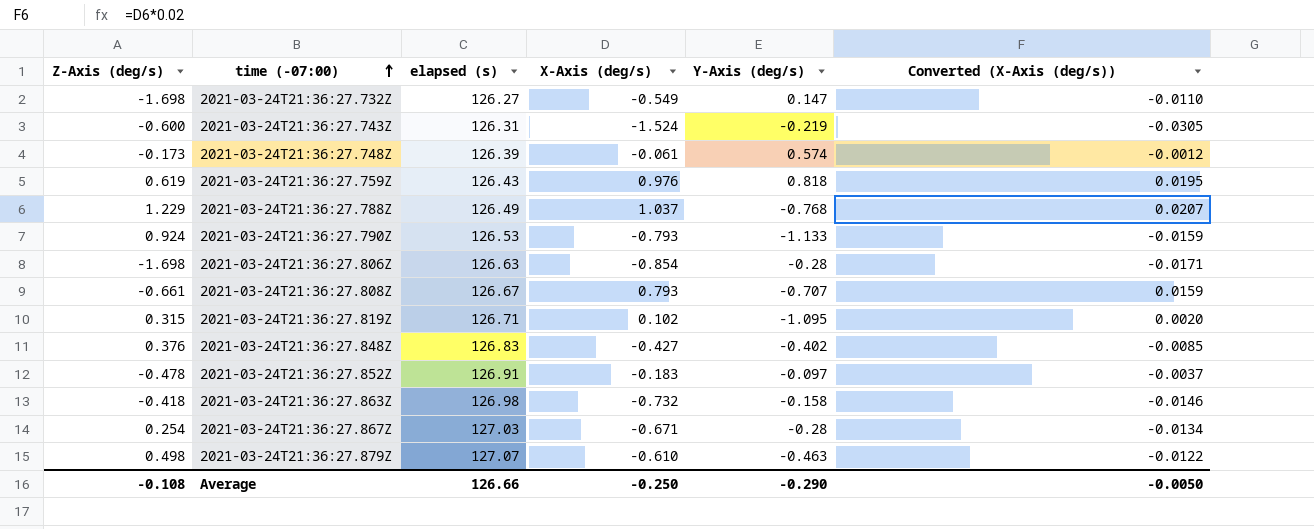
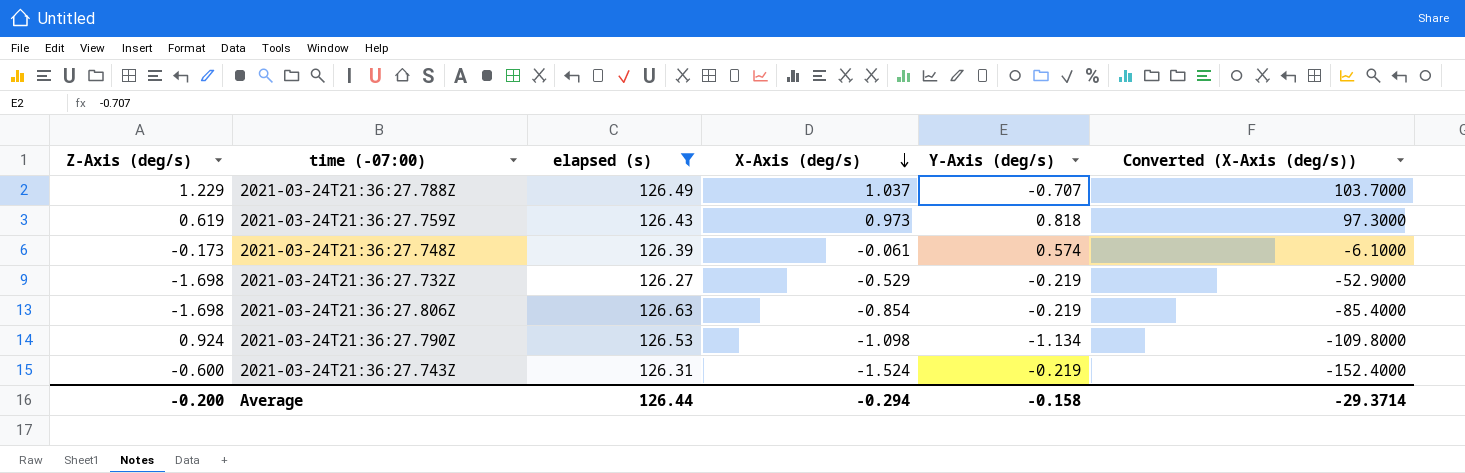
filter: none -> elapsed (s) <= 126.63
row order: time (-07:00) ascending -> X-Axis (deg/s) descending
column Converted (X-Axis (deg/s)) | formula: [X-Axis (deg/s)] * 0.02 -> [X-Axis (deg/s)] * 100
2021-03-24T21:36:27.788Z | Y-Axis (deg/s): -0.768 -> -0.707
2021-03-24T21:36:27.759Z | X-Axis (deg/s): 0.976 -> 0.973
2021-03-24T21:36:27.732Z | X-Axis (deg/s): -0.549 -> -0.529
2021-03-24T21:36:27.732Z | Y-Axis (deg/s): 0.147 -> -0.219
2021-03-24T21:36:27.806Z | Y-Axis (deg/s): -0.28 -> -0.219
2021-03-24T21:36:27.790Z | X-Axis (deg/s): -0.793 -> -1.098
2021-03-24T21:36:27.790Z | Y-Axis (deg/s): -1.133 -> -1.134
Average | Z-Axis (deg/s): -0.108 -> -0.200
Average | elapsed (s): 126.66 -> 126.44
Average | X-Axis (deg/s): -0.250 -> -0.294
Average | Y-Axis (deg/s): -0.290 -> -0.158
Average | Converted (X-Axis (deg/s)): -0.0050 -> -29.3714

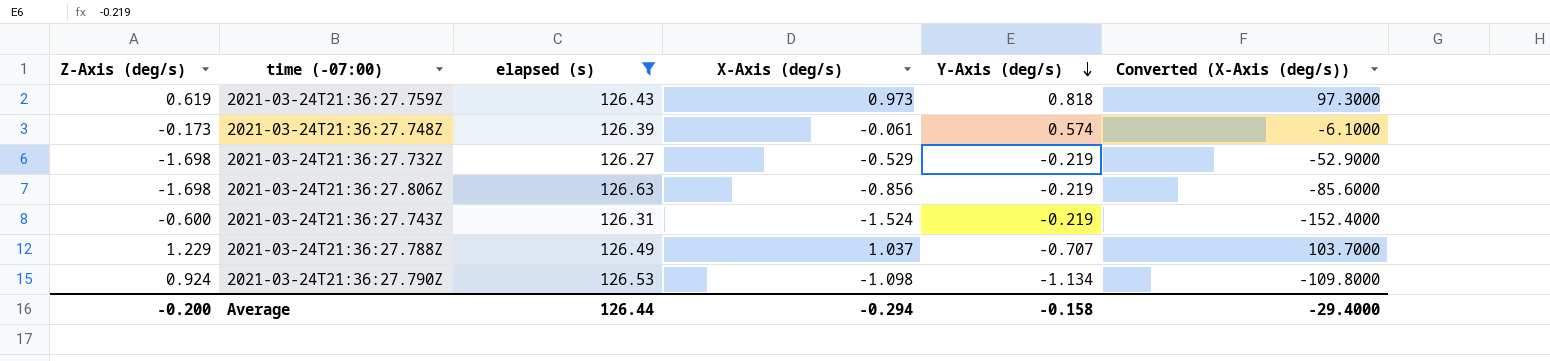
row order: X-Axis (deg/s) descending -> Y-Axis (deg/s) descending
2021-03-24T21:36:27.806Z | X-Axis (deg/s): -0.854 -> -0.856
2021-03-24T21:36:27.806Z | Converted (X-Axis (deg/s)): -85.4000 -> -85.6000
Average | Converted (X-Axis (deg/s)): -29.3714 -> -29.4000

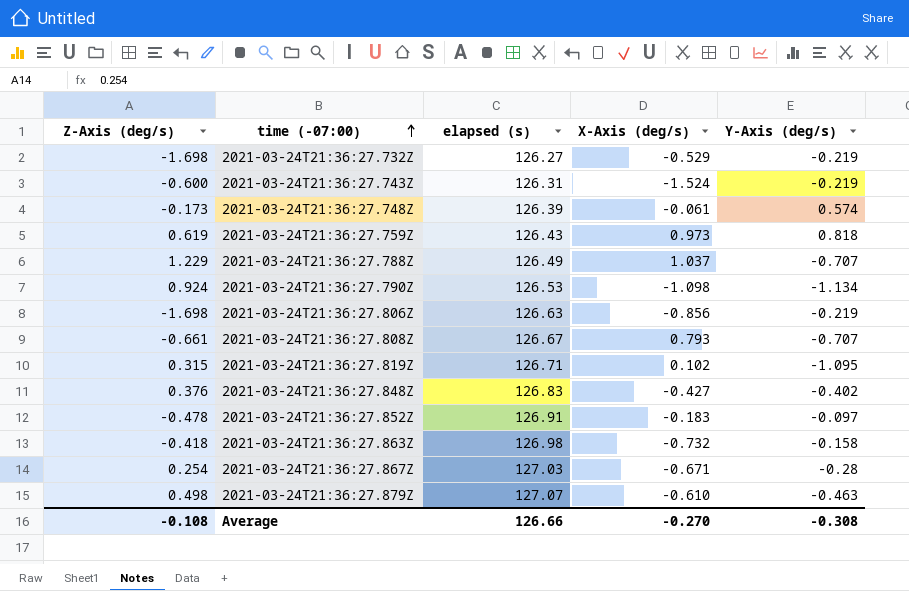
filter: elapsed (s) <= 126.63 -> none
row order: Y-Axis (deg/s) descending -> time (-07:00) ascending
column Converted (X-Axis (deg/s)) | formula: [X-Axis (deg/s)] * 100 -> none
Average | Z-Axis (deg/s): -0.200 -> -0.108
Average | elapsed (s): 126.44 -> 126.66
Average | X-Axis (deg/s): -0.294 -> -0.270
Average | Y-Axis (deg/s): -0.158 -> -0.308

